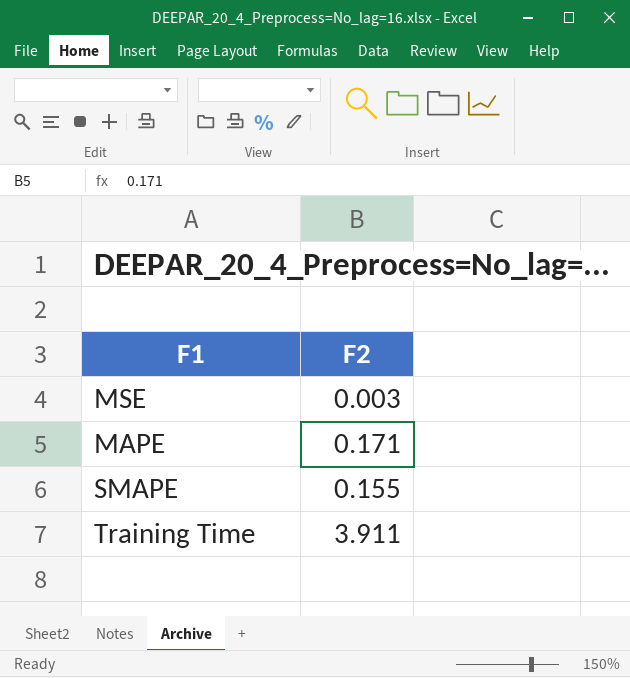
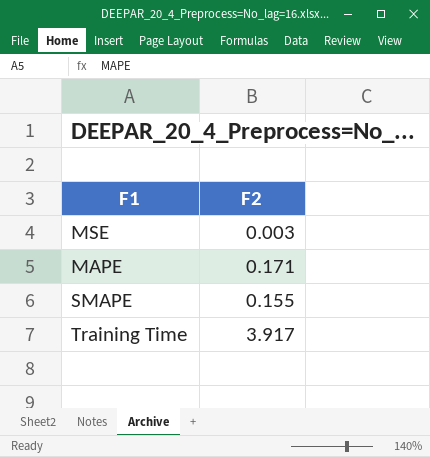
Training Time | F2: 3.911 -> 3.917

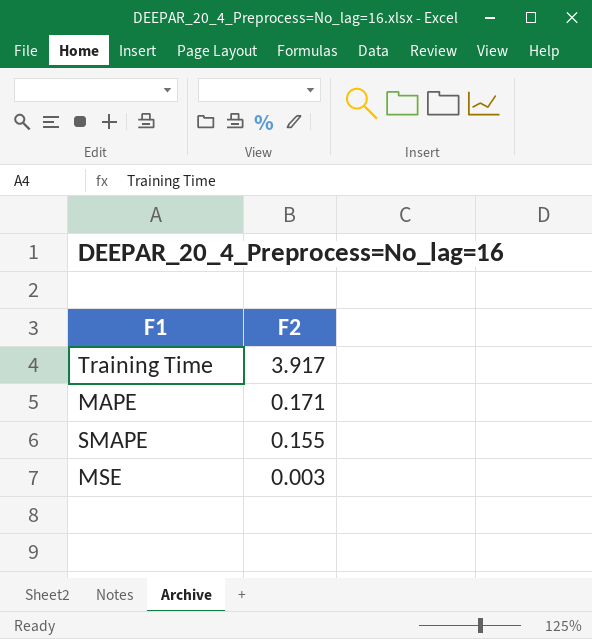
row order: none -> F2 descending

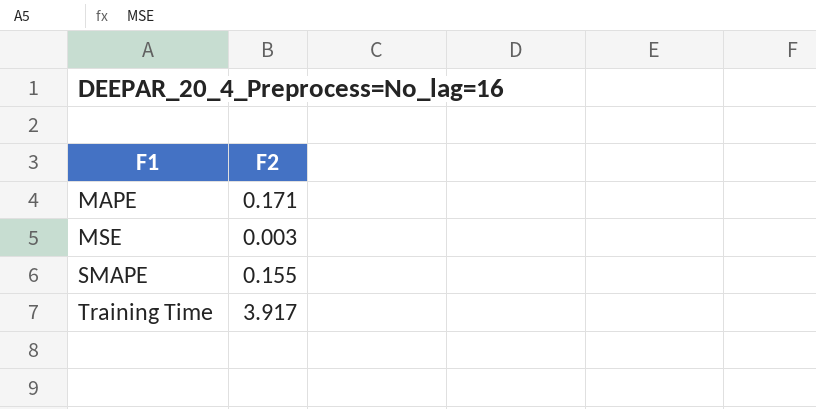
row order: F2 descending -> F1 ascending

